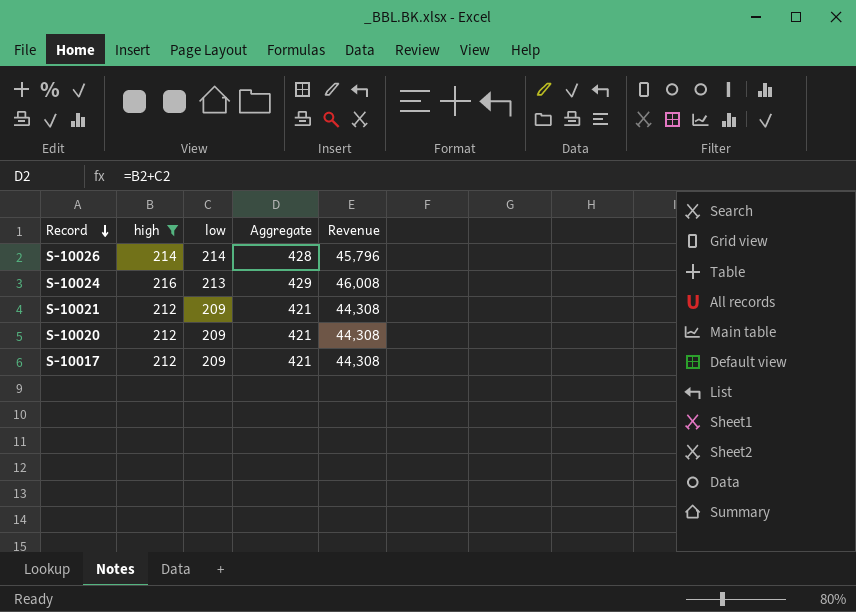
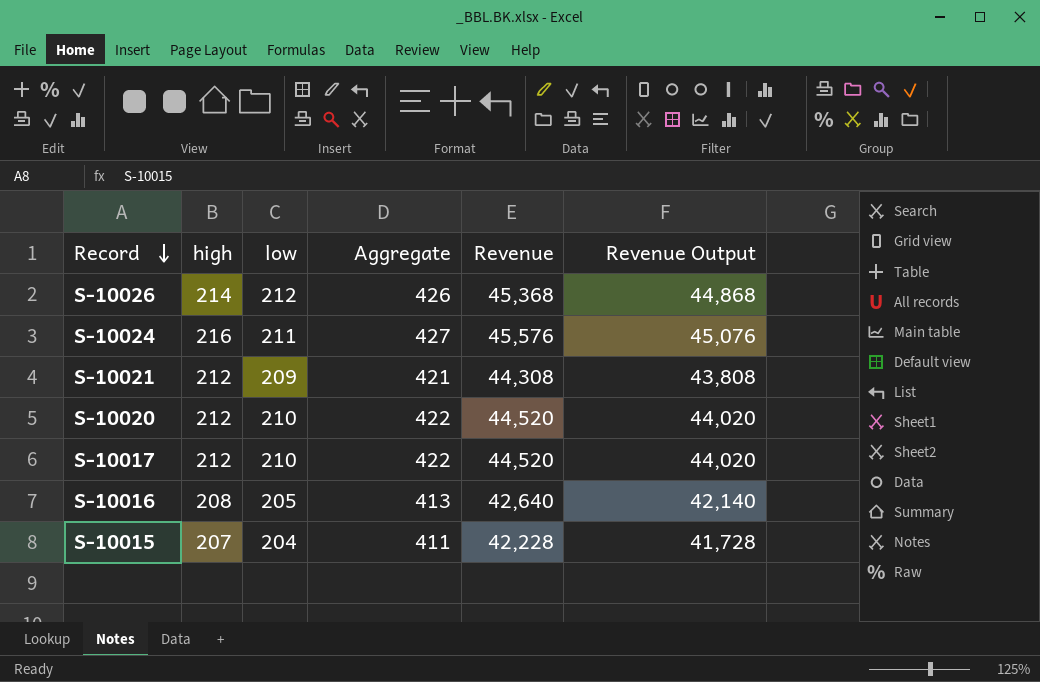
filter: high >= 212 -> none
column Revenue Output | formula: none -> [Revenue] - 500
S-10026 | low: 214 -> 212
S-10026 | Aggregate: 428 -> 426
S-10026 | Revenue: 45,796 -> 45,368
S-10024 | low: 213 -> 211
S-10024 | Aggregate: 429 -> 427
S-10024 | Revenue: 46,008 -> 45,576
S-10020 | low: 209 -> 210
S-10020 | Aggregate: 421 -> 422
S-10020 | Revenue: 44,308 -> 44,520
S-10017 | low: 209 -> 210
S-10017 | Aggregate: 421 -> 422
S-10017 | Revenue: 44,308 -> 44,520

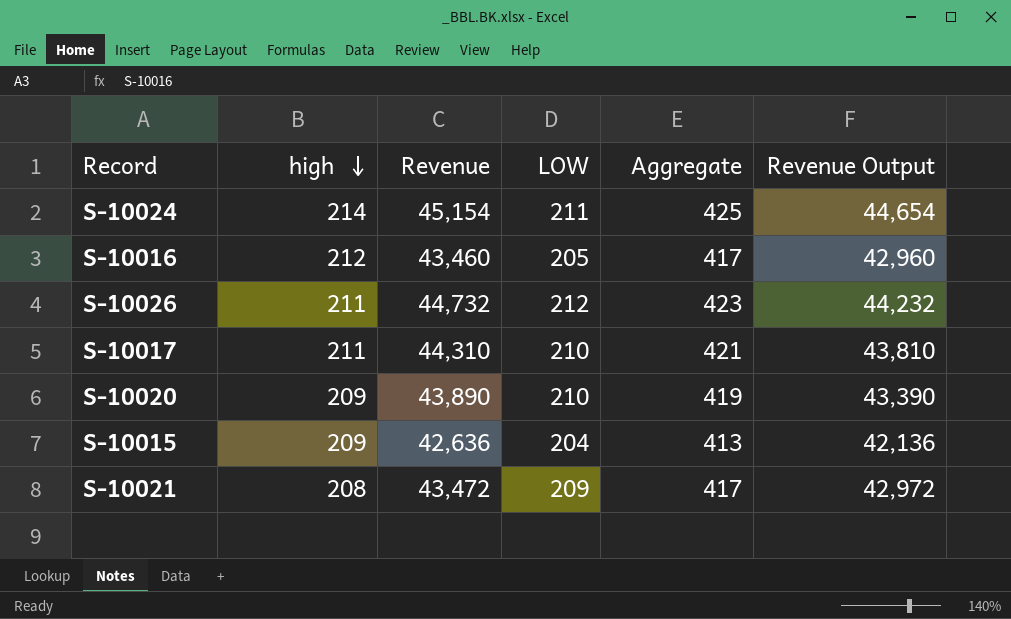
row order: Record descending -> high descending
column Revenue | position: 5 -> 3
column name: low -> LOW
S-10024 | high: 216 -> 214
S-10024 | Revenue: 45,576 -> 45,154
S-10024 | Aggregate: 427 -> 425
S-10024 | Revenue Output: 45,076 -> 44,654
S-10016 | high: 208 -> 212
S-10016 | Revenue: 42,640 -> 43,460
S-10016 | Aggregate: 413 -> 417
S-10016 | Revenue Output: 42,140 -> 42,960
S-10026 | high: 214 -> 211
S-10026 | Revenue: 45,368 -> 44,732
S-10026 | Aggregate: 426 -> 423
S-10026 | Revenue Output: 44,868 -> 44,232
S-10017 | high: 212 -> 211
S-10017 | Revenue: 44,520 -> 44,310
S-10017 | Aggregate: 422 -> 421
S-10017 | Revenue Output: 44,020 -> 43,810
S-10020 | high: 212 -> 209
S-10020 | Revenue: 44,520 -> 43,890
S-10020 | Aggregate: 422 -> 419
S-10020 | Revenue Output: 44,020 -> 43,390
S-10015 | high: 207 -> 209
S-10015 | Revenue: 42,228 -> 42,636
S-10015 | Aggregate: 411 -> 413
S-10015 | Revenue Output: 41,728 -> 42,136
S-10021 | high: 212 -> 208
S-10021 | Revenue: 44,308 -> 43,472
S-10021 | Aggregate: 421 -> 417
S-10021 | Revenue Output: 43,808 -> 42,972

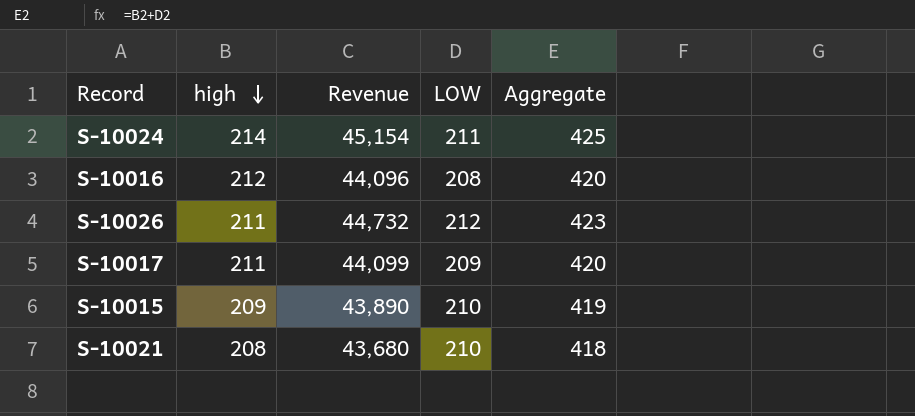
column Revenue Output | formula: [Revenue] - 500 -> none
row S-10020: 209 | 43,890 | 210 | 419 | 43,390 -> none
S-10016 | Revenue: 43,460 -> 44,096
S-10016 | LOW: 205 -> 208
S-10016 | Aggregate: 417 -> 420
S-10017 | Revenue: 44,310 -> 44,099
S-10017 | LOW: 210 -> 209
S-10017 | Aggregate: 421 -> 420
S-10015 | Revenue: 42,636 -> 43,890
S-10015 | LOW: 204 -> 210
S-10015 | Aggregate: 413 -> 419
S-10021 | Revenue: 43,472 -> 43,680
S-10021 | LOW: 209 -> 210
S-10021 | Aggregate: 417 -> 418

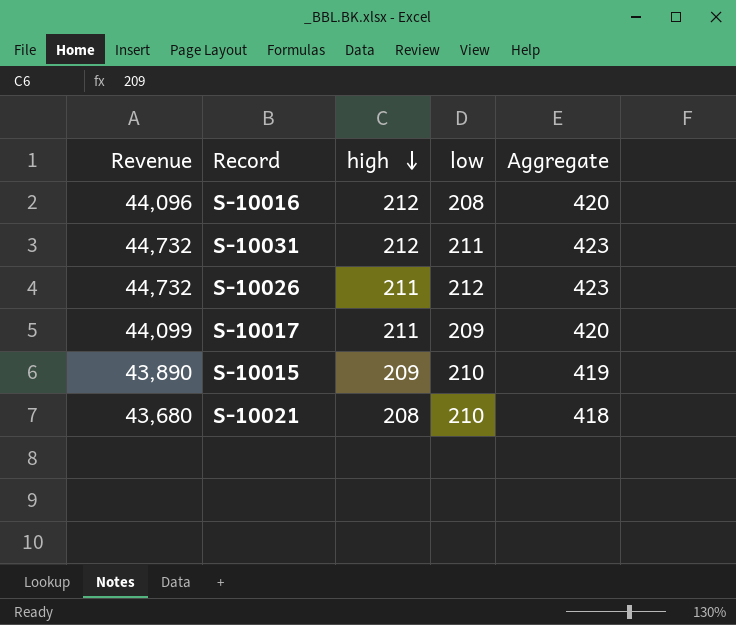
column Revenue | position: 3 -> 1
column name: LOW -> low
row S-10024: 214 | 45,154 | 211 | 425 -> none
row S-10031: none -> 44,732 | 212 | 211 | 423

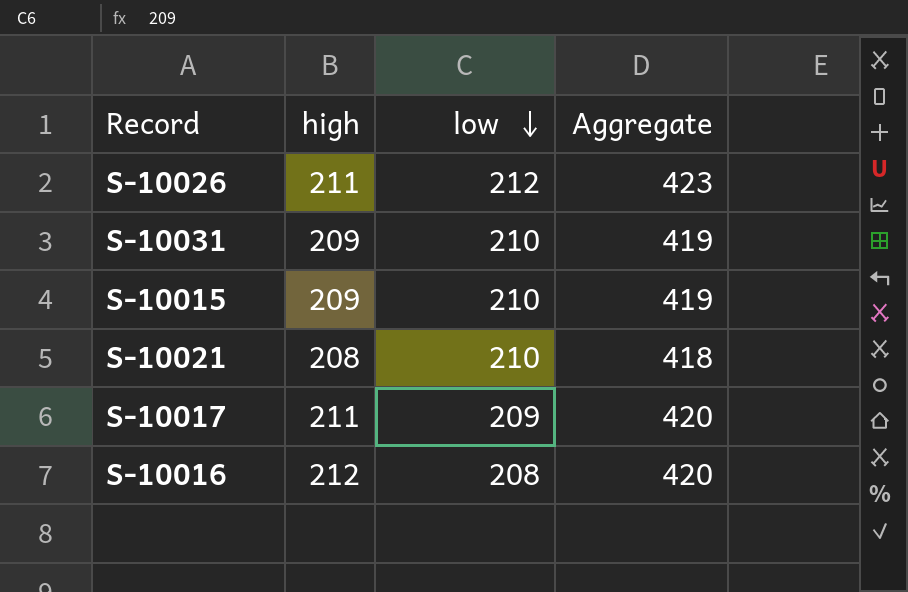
row order: high descending -> low descending
column Revenue | formula: [high] * [low] -> none
S-10031 | high: 212 -> 209
S-10031 | low: 211 -> 210
S-10031 | Aggregate: 423 -> 419

